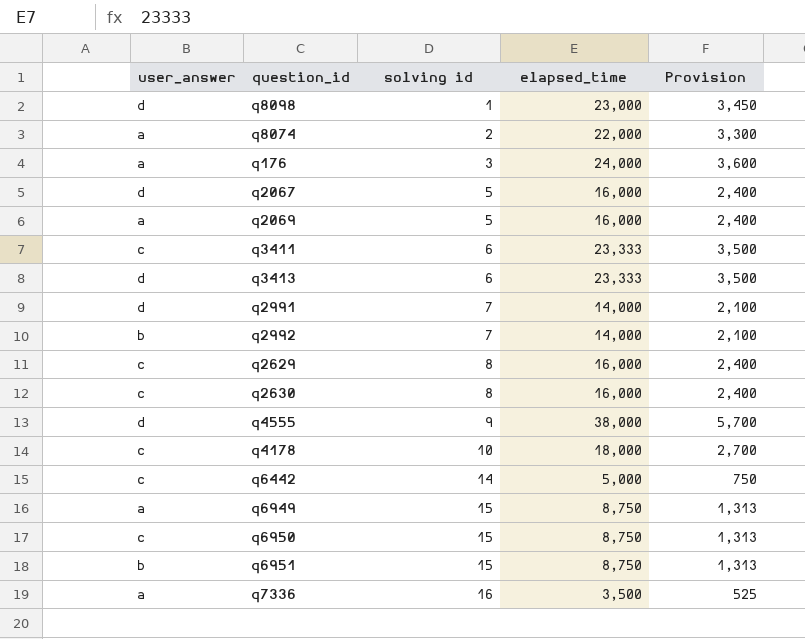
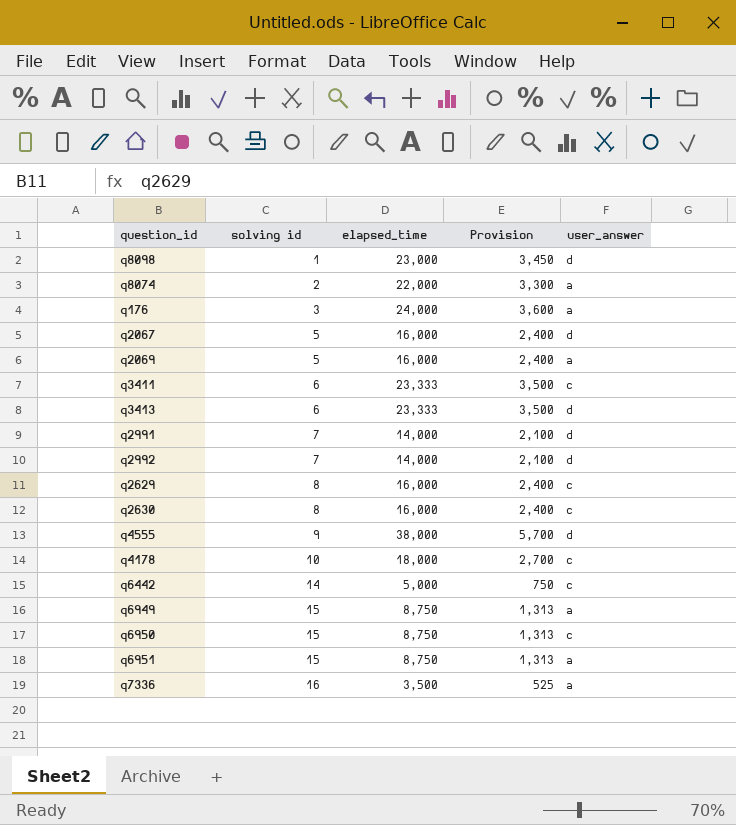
column user_answer | position: 1 -> 5
q2992 | user_answer: b -> d
q6951 | user_answer: b -> a

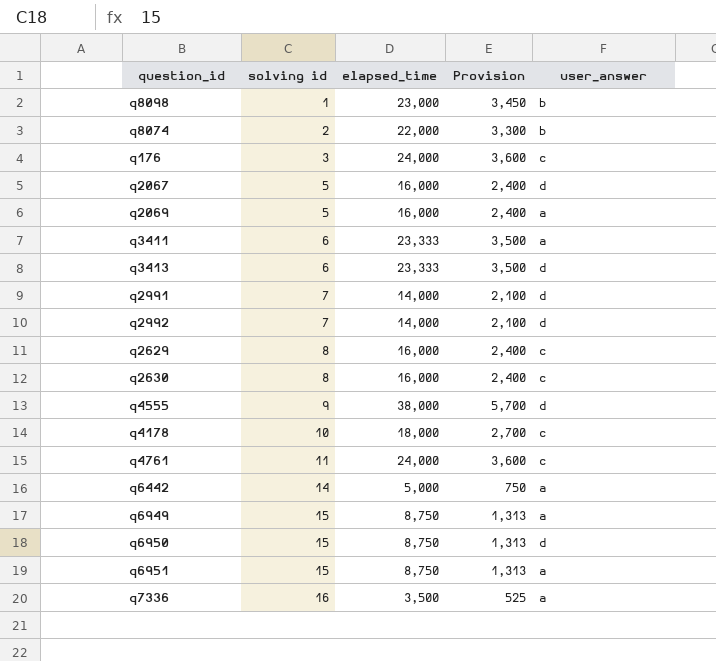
q8098 | user_answer: d -> b
q8074 | user_answer: a -> b
q176 | user_answer: a -> c
q3411 | user_answer: c -> a
row q4761: none -> 11 | 24,000 | 3,600 | c
q6442 | user_answer: c -> a
q6950 | user_answer: c -> d

